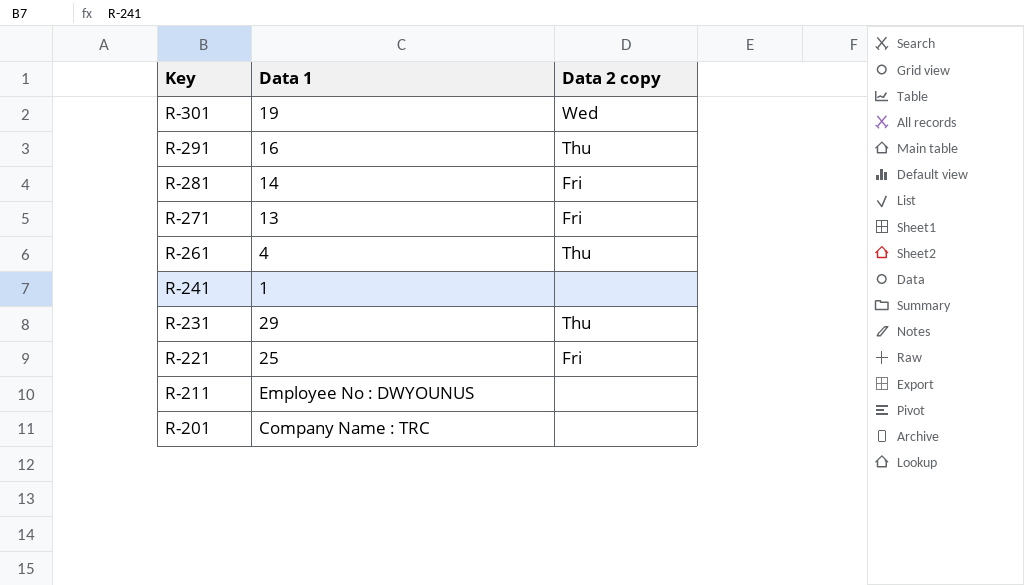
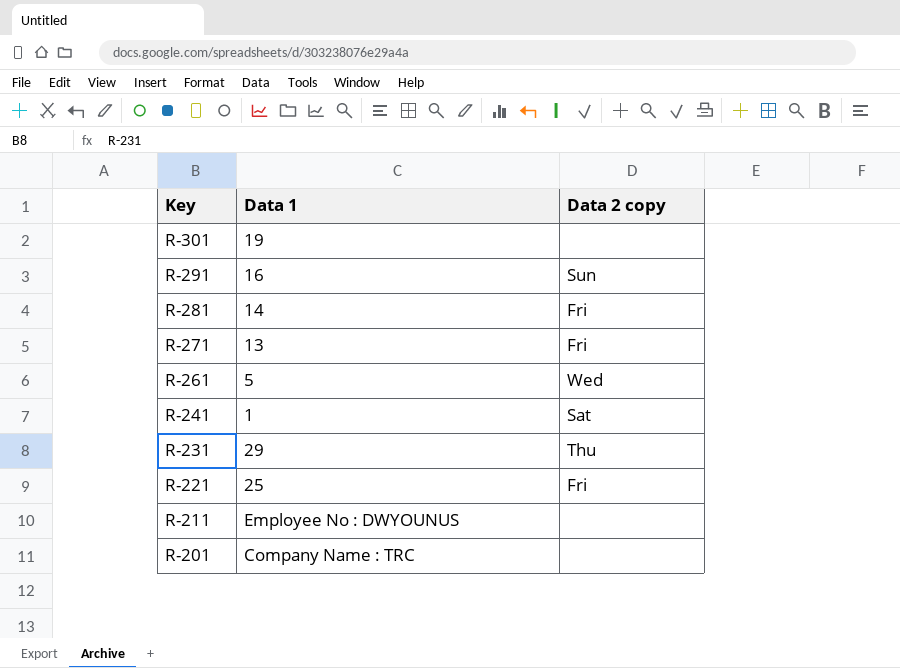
R-301 | Data 2 copy: Wed -> none
R-291 | Data 2 copy: Thu -> Sun
R-261 | Data 1: 4 -> 5
R-261 | Data 2 copy: Thu -> Wed
R-241 | Data 2 copy: none -> Sat

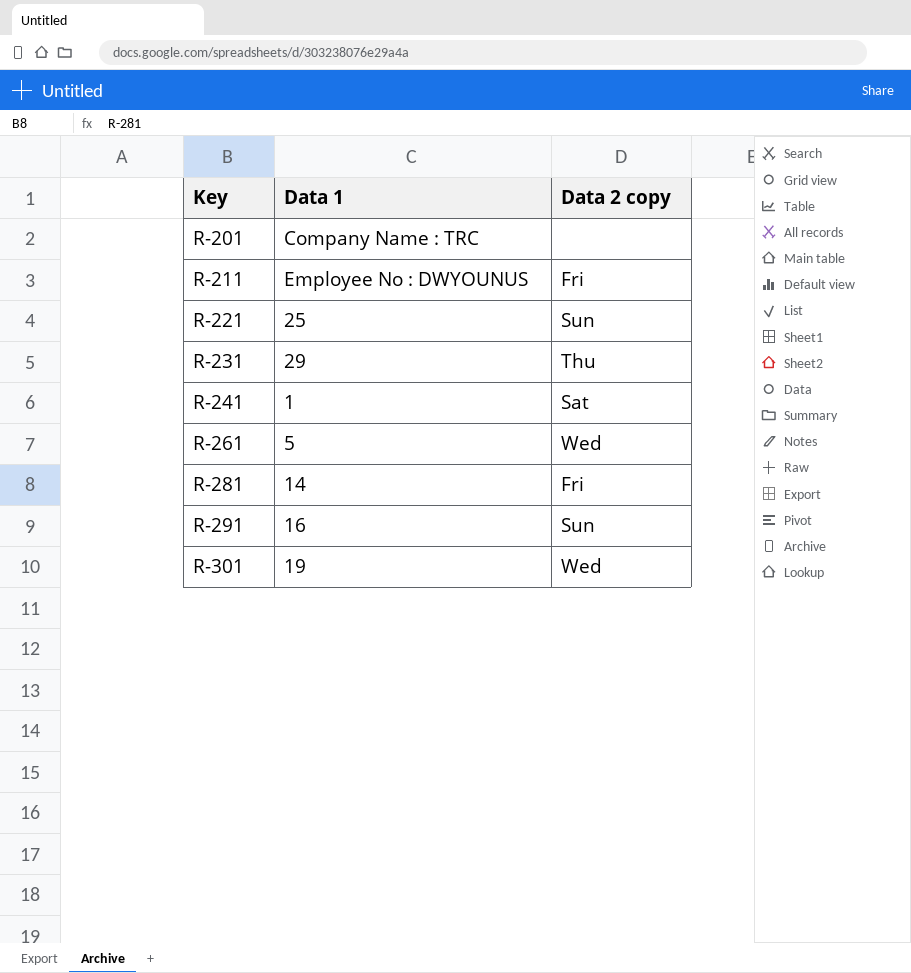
row order: Key descending -> Key ascending
row R-271: 13 | Fri -> none
R-211 | Data 2 copy: none -> Fri
R-221 | Data 2 copy: Fri -> Sun
R-301 | Data 2 copy: none -> Wed

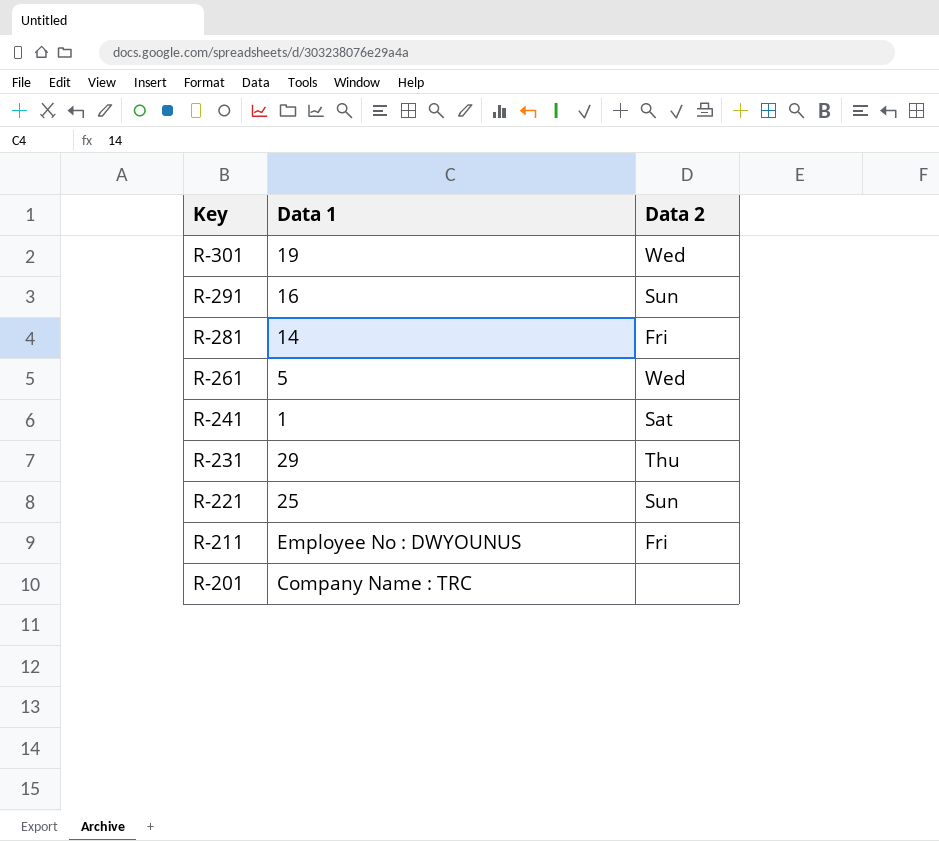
row order: Key ascending -> Key descending
column name: Data 2 copy -> Data 2

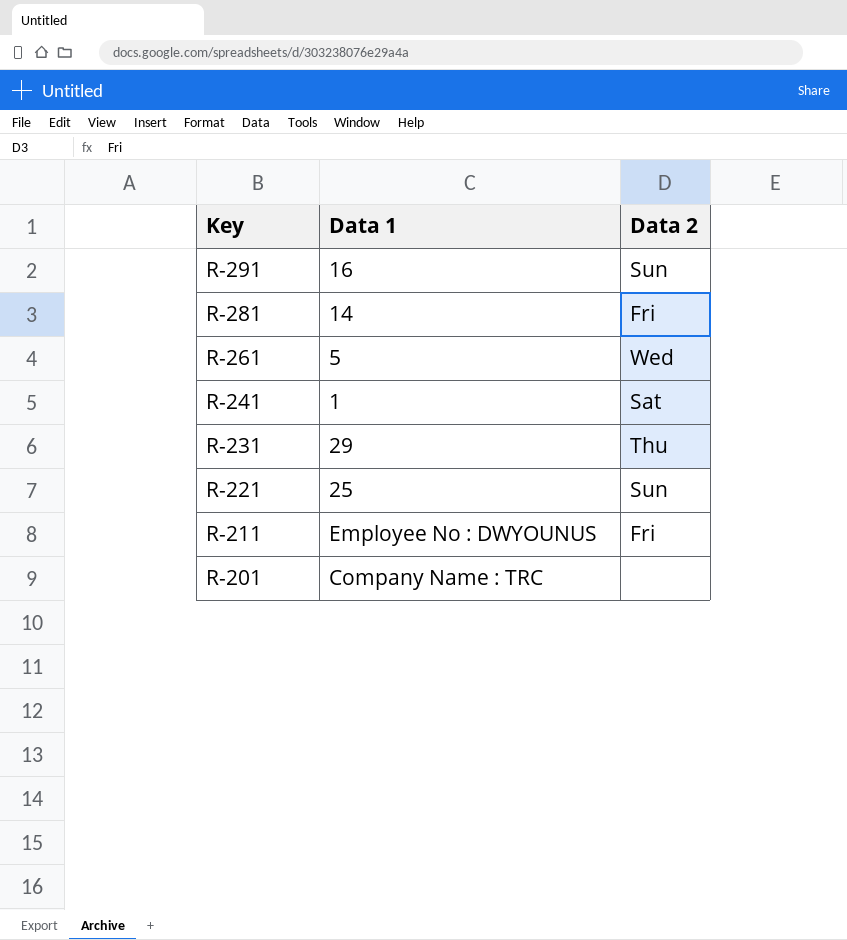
row R-301: 19 | Wed -> none

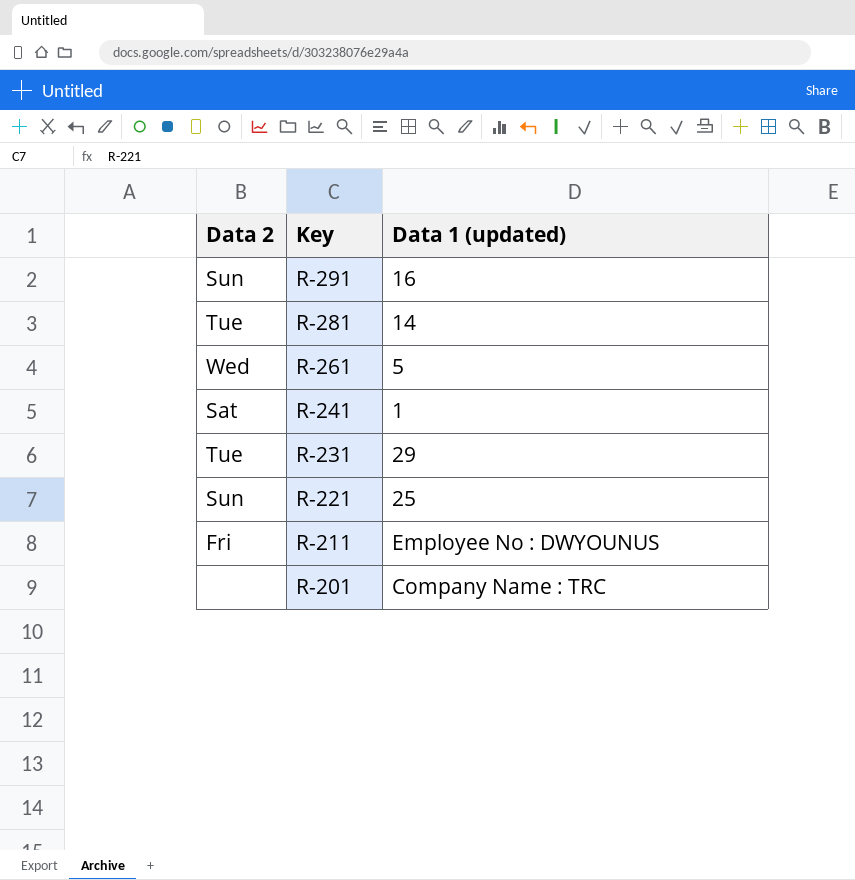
column Data 2 | position: 3 -> 1
column name: Data 1 -> Data 1 (updated)
R-281 | Data 2: Fri -> Tue
R-231 | Data 2: Thu -> Tue

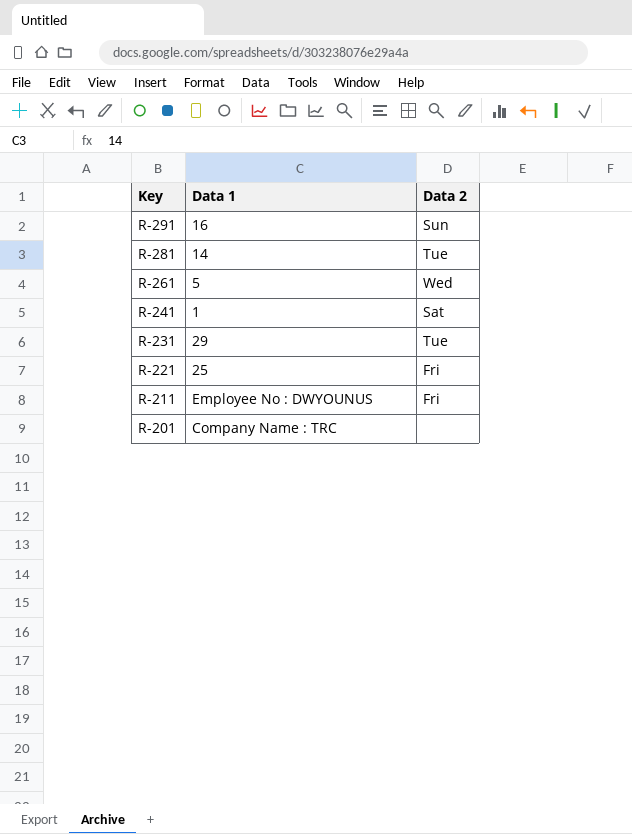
column name: Data 1 (updated) -> Data 1
column Data 2 | position: 1 -> 3
R-221 | Data 2: Sun -> Fri

